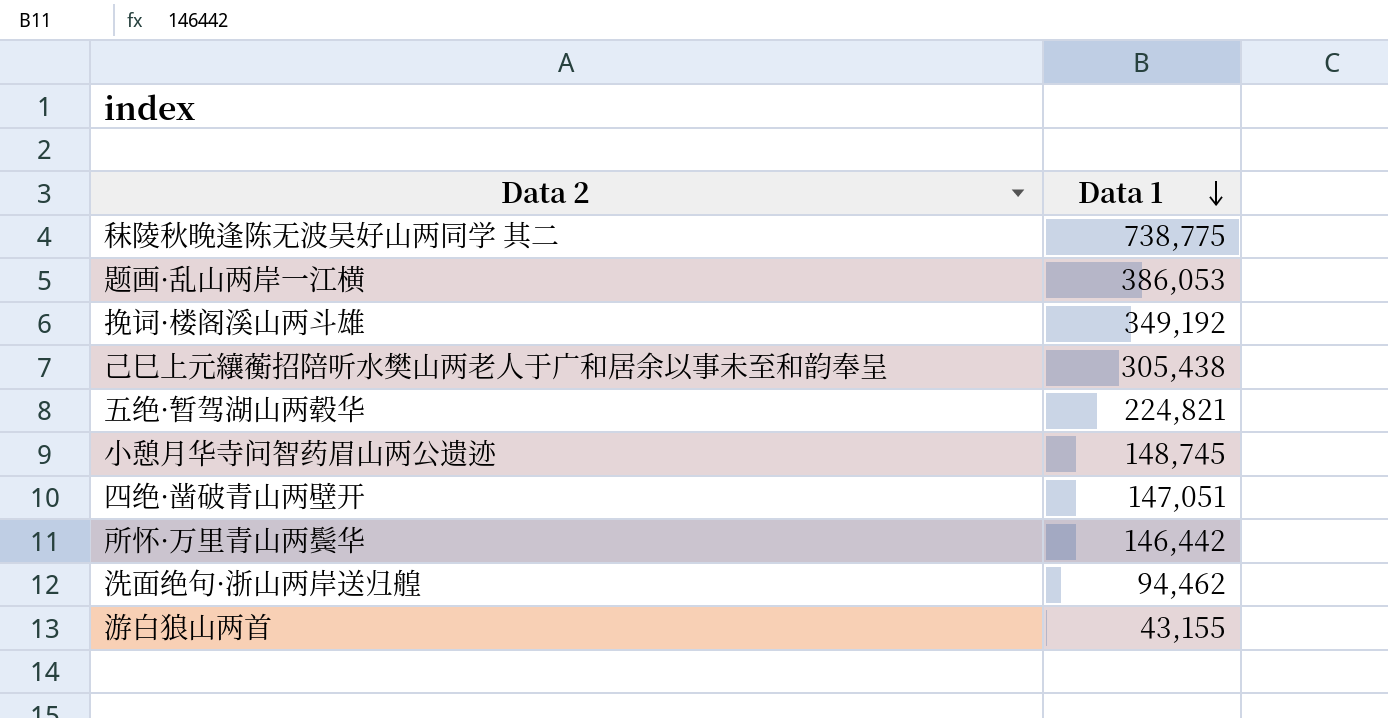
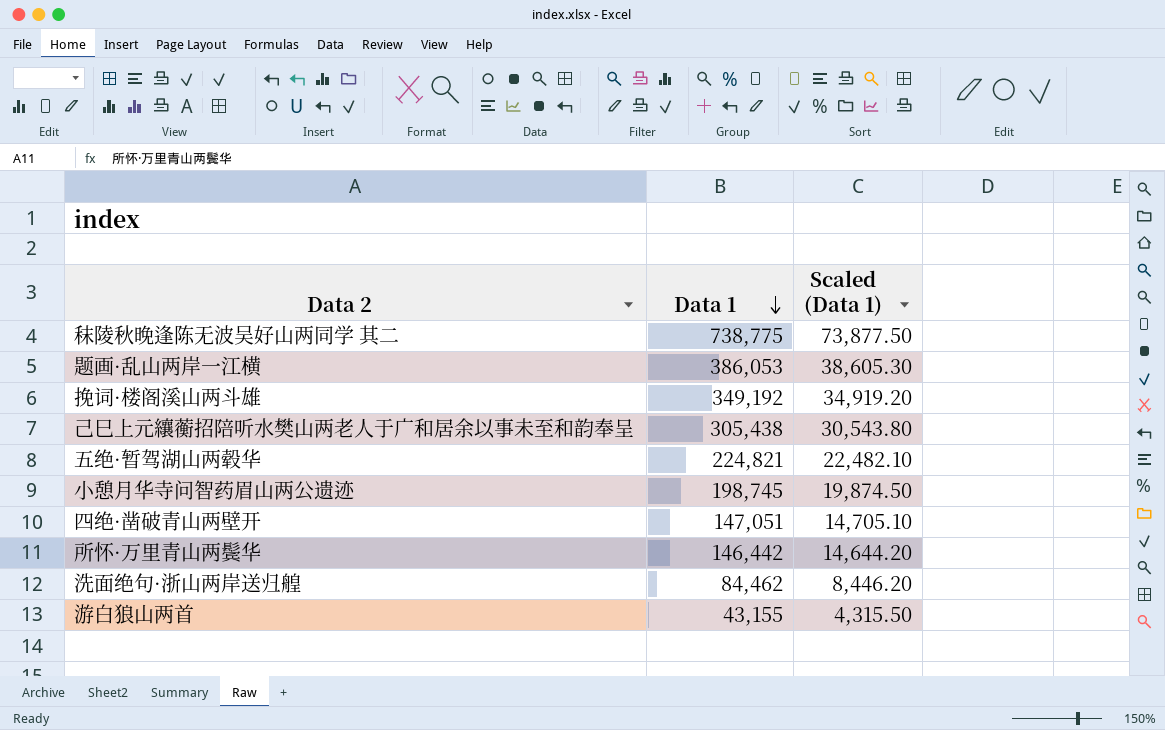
column Scaled (Data 1) | formula: none -> [Data 1] * 0.1
小憩月华寺问智药眉山两公遗迹 | Data 1: 148,745 -> 198,745
洗面绝句·浙山两岸送归艎 | Data 1: 94,462 -> 84,462

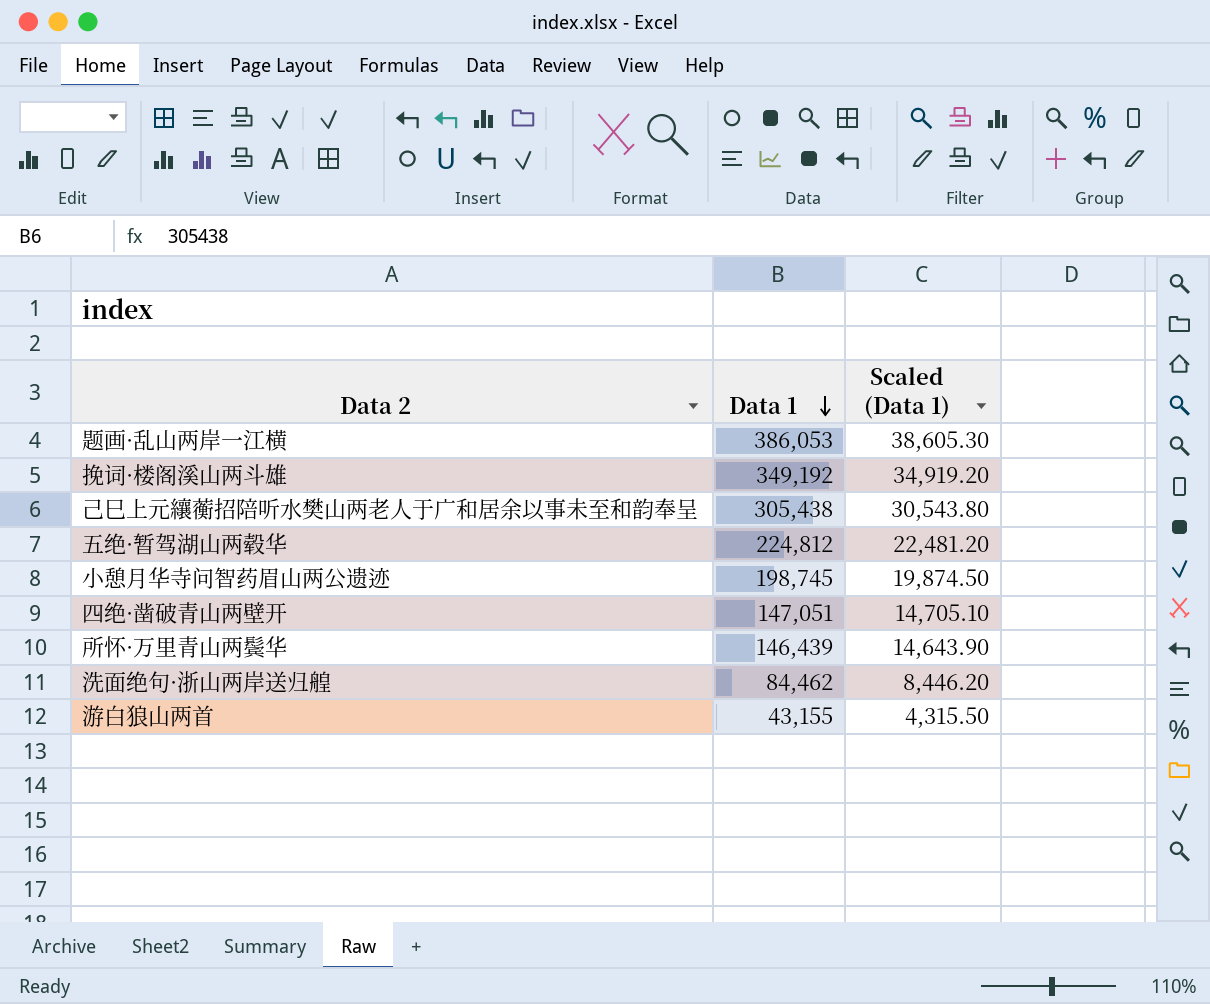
row 秣陵秋晚逢陈无波吴好山两同学 其二: 738,775 | 73,877.50 -> none
五绝·暂驾湖山两毂华 | Data 1: 224,821 -> 224,812
五绝·暂驾湖山两毂华 | Scaled (Data 1): 22,482.10 -> 22,481.20
所怀·万里青山两鬓华 | Data 1: 146,442 -> 146,439
所怀·万里青山两鬓华 | Scaled (Data 1): 14,644.20 -> 14,643.90

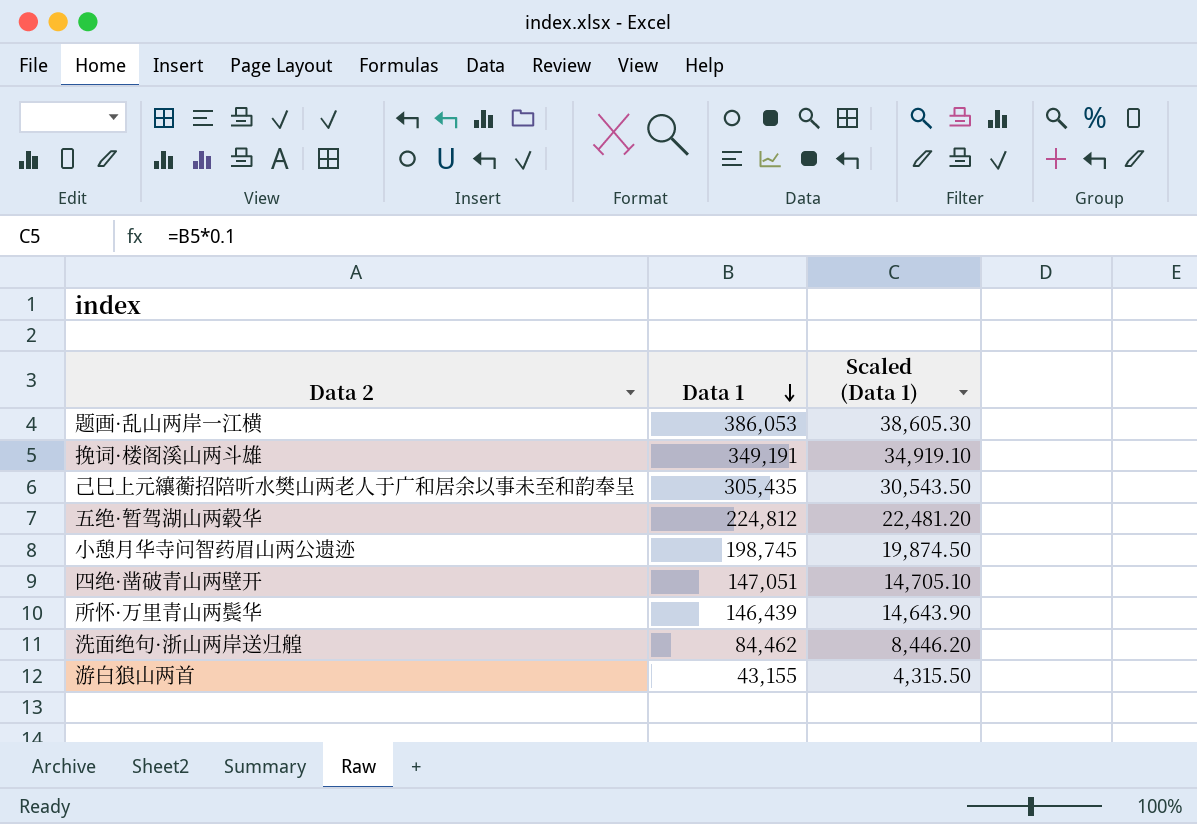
挽词·楼阁溪山两斗雄 | Data 1: 349,192 -> 349,191
挽词·楼阁溪山两斗雄 | Scaled (Data 1): 34,919.20 -> 34,919.10
己巳上元纕蘅招陪听水樊山两老人于广和居余以事未至和韵奉呈 | Data 1: 305,438 -> 305,435
己巳上元纕蘅招陪听水樊山两老人于广和居余以事未至和韵奉呈 | Scaled (Data 1): 30,543.80 -> 30,543.50

